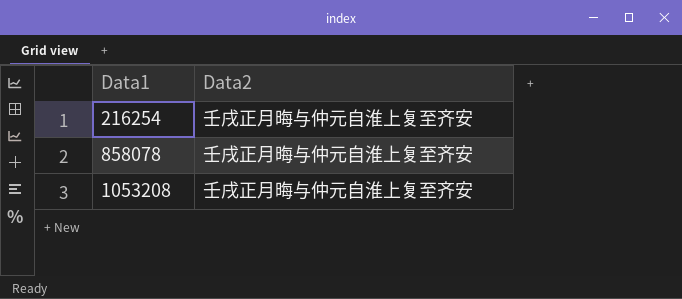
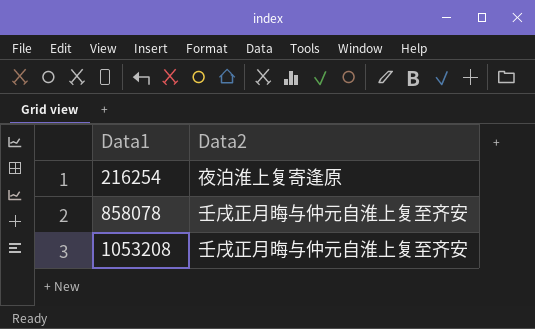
216254 | Data2: 壬戌正月晦与仲元自淮上复至齐安 -> 夜泊淮上复寄逢原

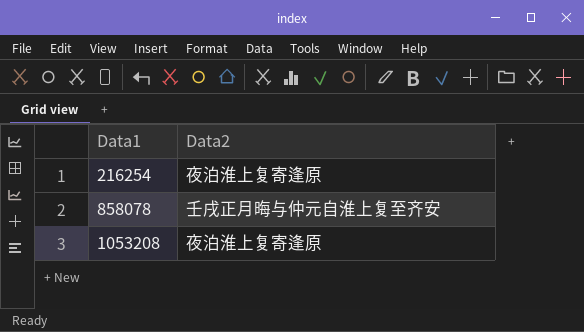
1053208 | Data2: 壬戌正月晦与仲元自淮上复至齐安 -> 夜泊淮上复寄逢原

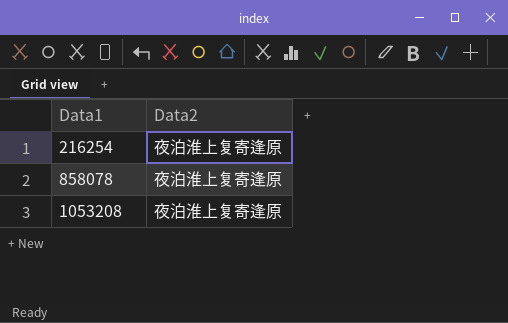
858078 | Data2: 壬戌正月晦与仲元自淮上复至齐安 -> 夜泊淮上复寄逢原

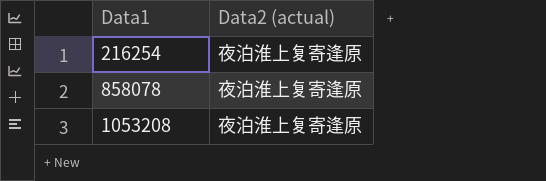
column name: Data2 -> Data2 (actual)

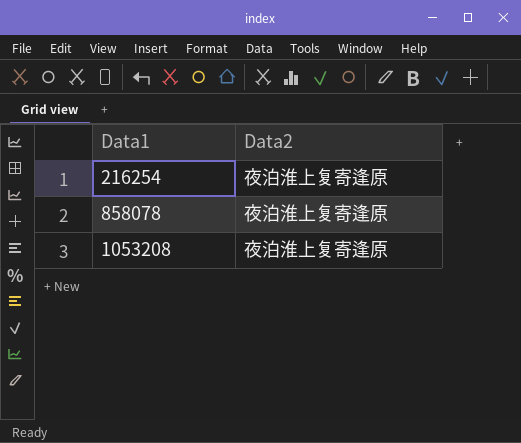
column name: Data2 (actual) -> Data2

